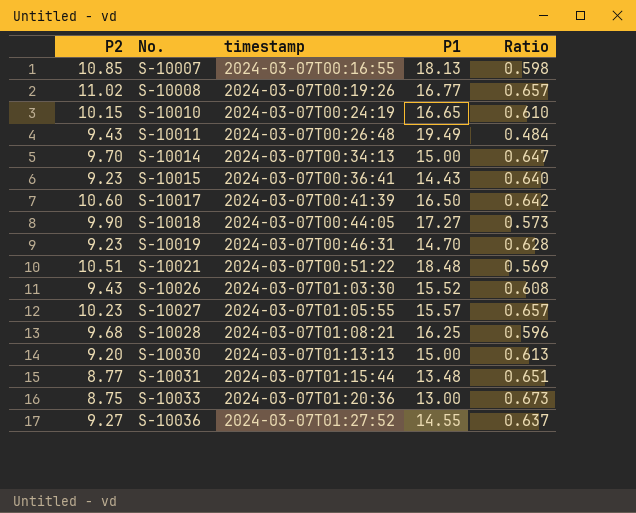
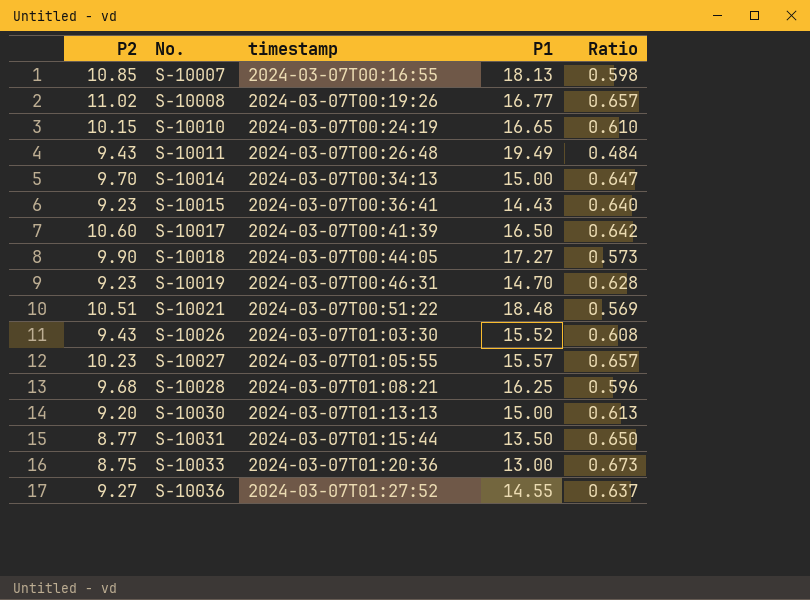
S-10031 | P1: 13.48 -> 13.50
S-10031 | Ratio: 0.651 -> 0.650

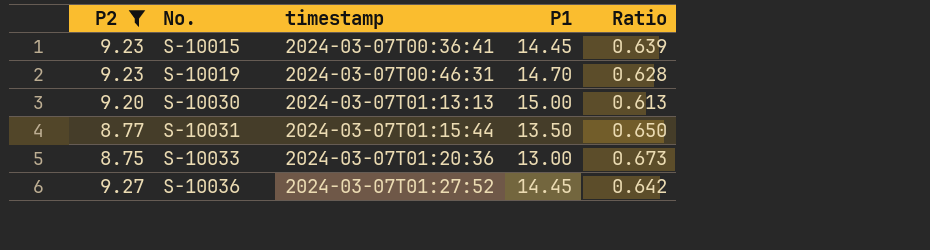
filter: none -> P2 <= 9.27
S-10015 | P1: 14.43 -> 14.45
S-10015 | Ratio: 0.640 -> 0.639
S-10036 | P1: 14.55 -> 14.45
S-10036 | Ratio: 0.637 -> 0.642

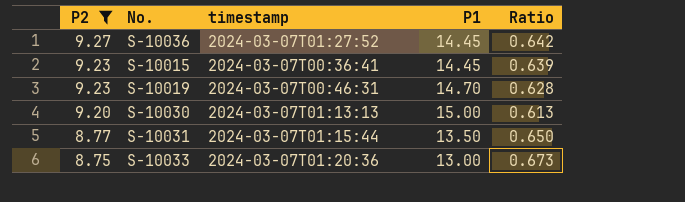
row order: No. ascending -> P2 descending

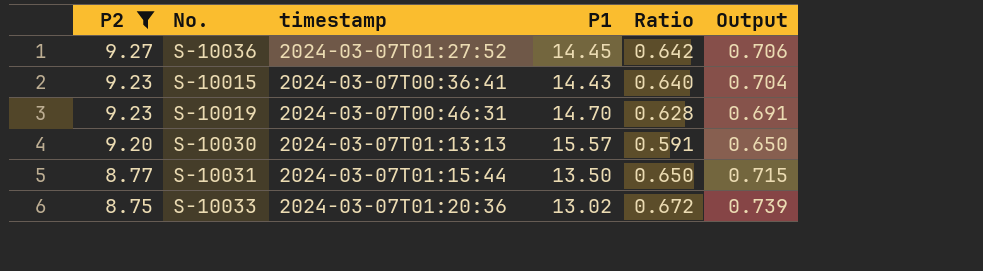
column Output | formula: none -> [Ratio] * 1.1
S-10015 | P1: 14.45 -> 14.43
S-10015 | Ratio: 0.639 -> 0.640
S-10030 | P1: 15.00 -> 15.57
S-10030 | Ratio: 0.613 -> 0.591
S-10033 | P1: 13.00 -> 13.02
S-10033 | Ratio: 0.673 -> 0.672

